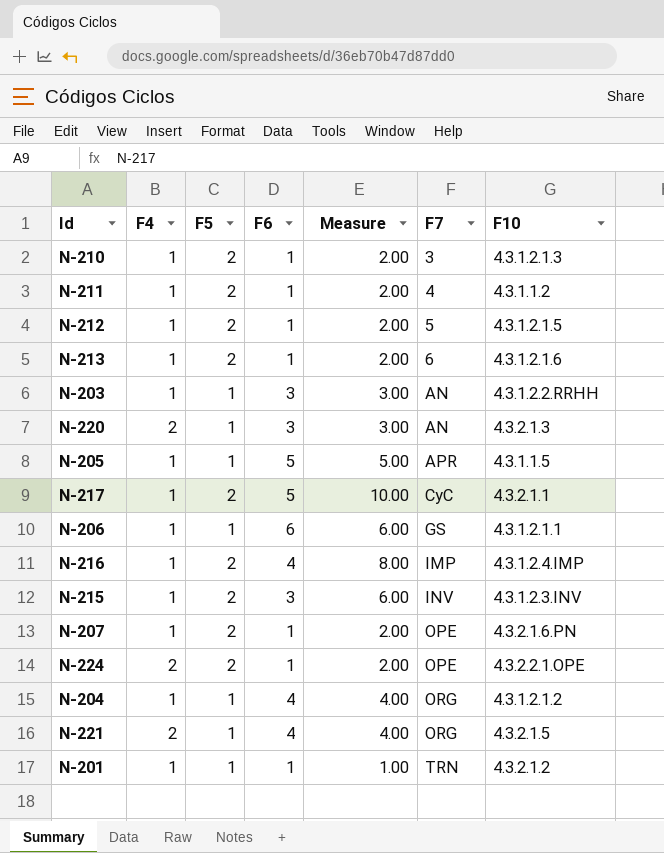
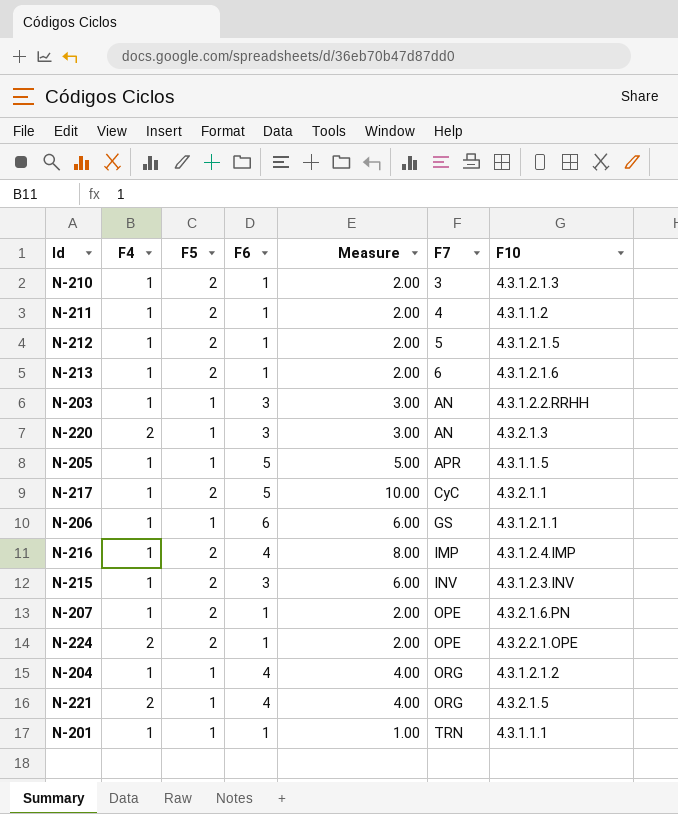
N-201 | F10: 4.3.2.1.2 -> 4.3.1.1.1

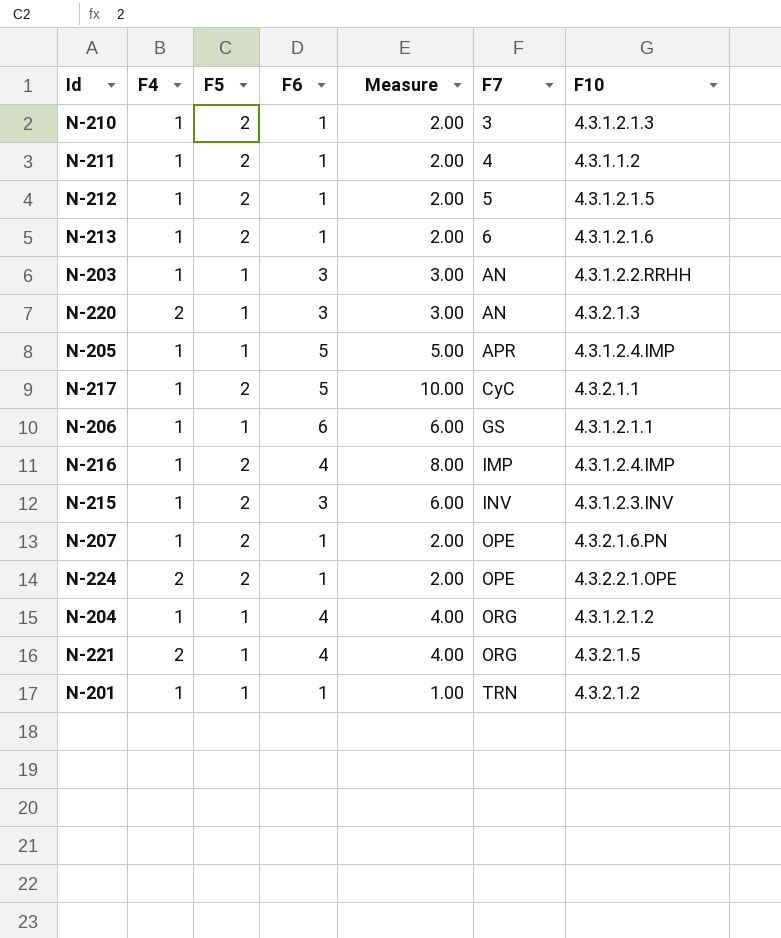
N-205 | F10: 4.3.1.1.5 -> 4.3.1.2.4.IMP
N-201 | F10: 4.3.1.1.1 -> 4.3.2.1.2

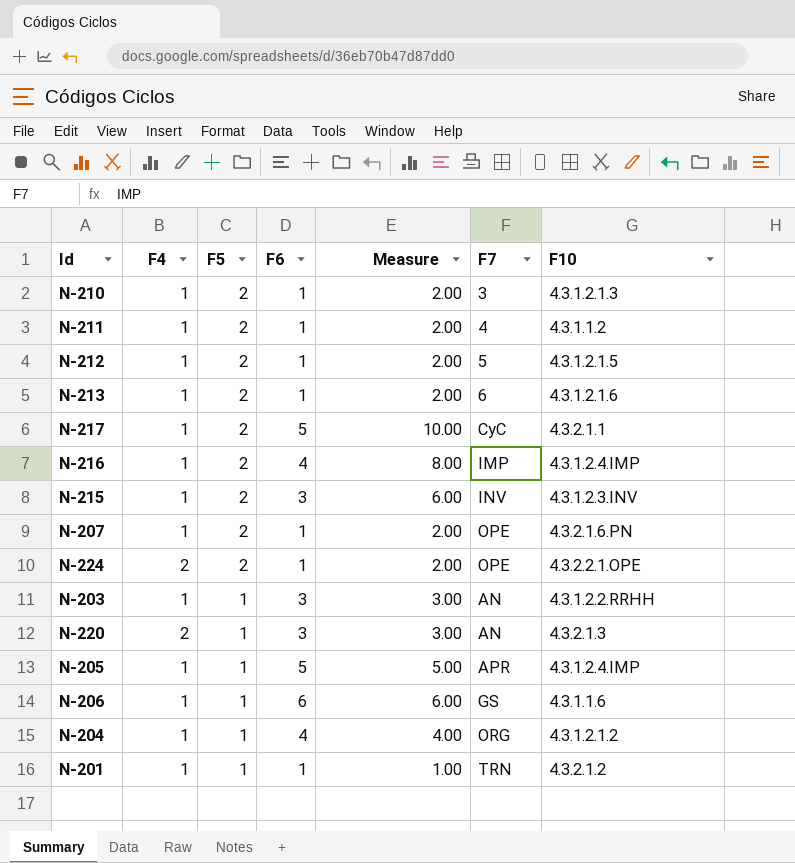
row order: F7 ascending -> F5 descending
row N-221: 2 | 1 | 4 | 4.00 | ORG | 4.3.2.1.5 -> none
N-206 | F10: 4.3.1.2.1.1 -> 4.3.1.1.6

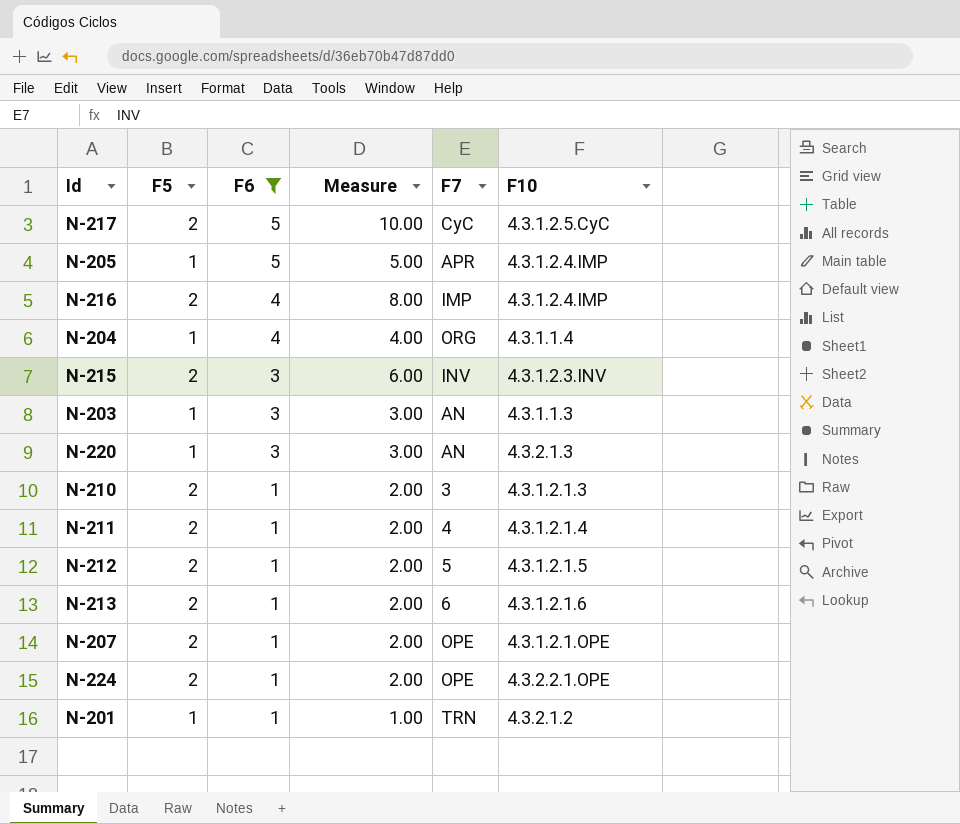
filter: none -> F6 != 6
row order: F5 descending -> F6 descending
column F4 | position: 2 -> none
N-217 | F10: 4.3.2.1.1 -> 4.3.1.2.5.CyC
N-204 | F10: 4.3.1.2.1.2 -> 4.3.1.1.4
N-203 | F10: 4.3.1.2.2.RRHH -> 4.3.1.1.3
N-211 | F10: 4.3.1.1.2 -> 4.3.1.2.1.4
N-207 | F10: 4.3.2.1.6.PN -> 4.3.1.2.1.OPE

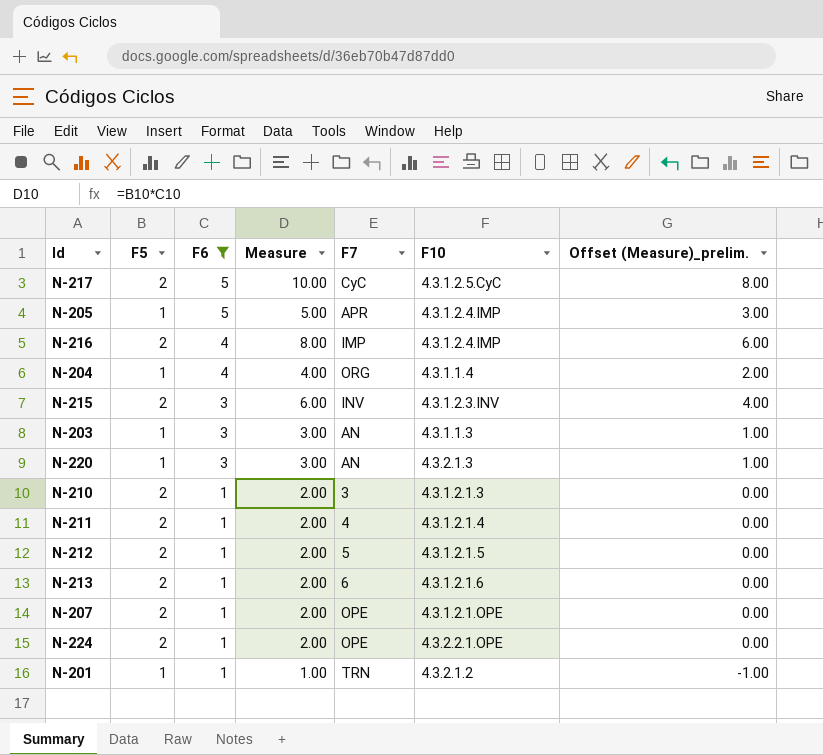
column Offset (Measure)_prelim. | formula: none -> [Measure] - 2

